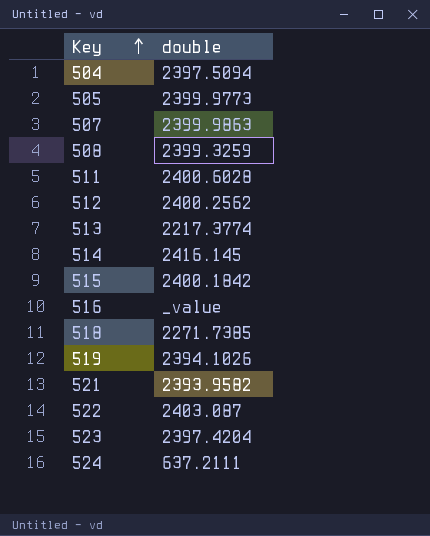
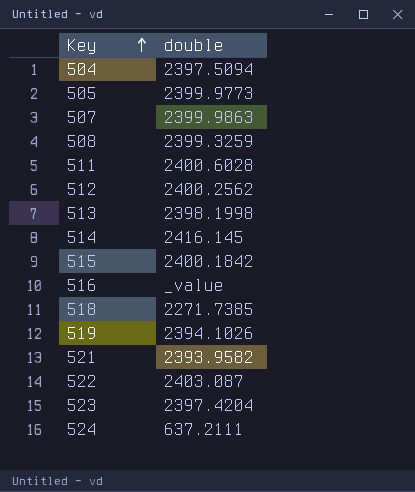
513 | double: 2217.3774 -> 2398.1998

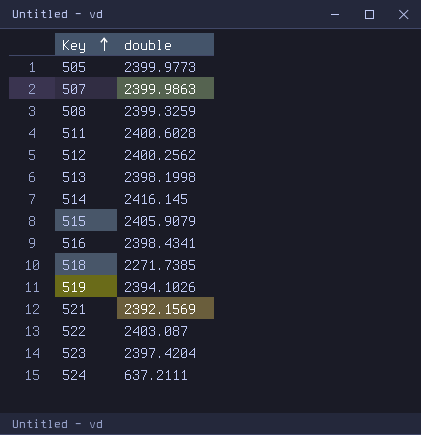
row 504: 2397.5094 -> none
515 | double: 2400.1842 -> 2405.9079
516 | double: _value -> 2398.4341
521 | double: 2393.9582 -> 2392.1569

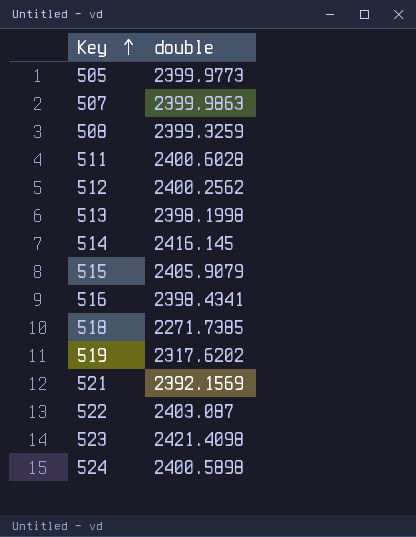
519 | double: 2394.1026 -> 2317.6202
523 | double: 2397.4204 -> 2421.4098
524 | double: 637.2111 -> 2400.5898

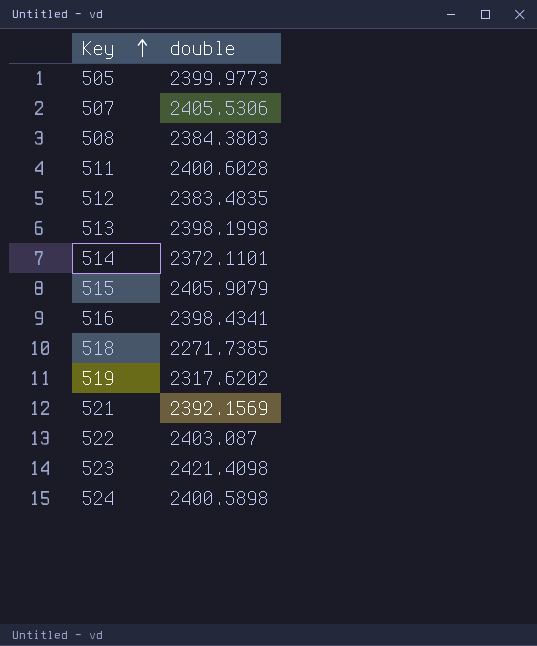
507 | double: 2399.9863 -> 2405.5306
508 | double: 2399.3259 -> 2384.3803
512 | double: 2400.2562 -> 2383.4835
514 | double: 2416.145 -> 2372.1101

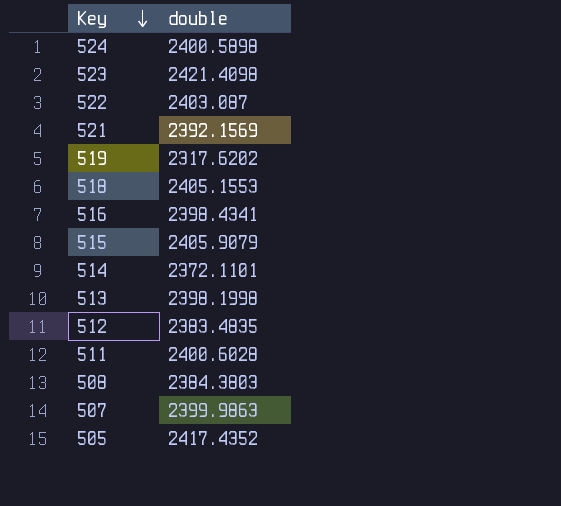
row order: Key ascending -> Key descending
518 | double: 2271.7385 -> 2405.1553
507 | double: 2405.5306 -> 2399.9863
505 | double: 2399.9773 -> 2417.4352

